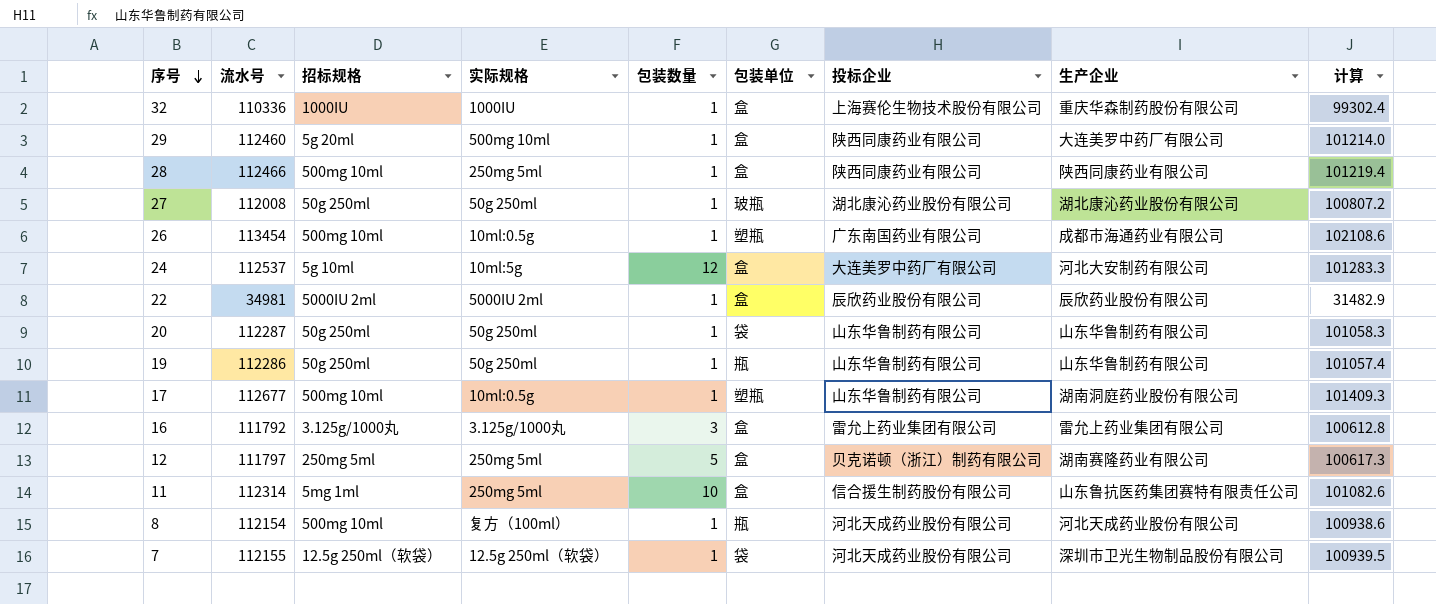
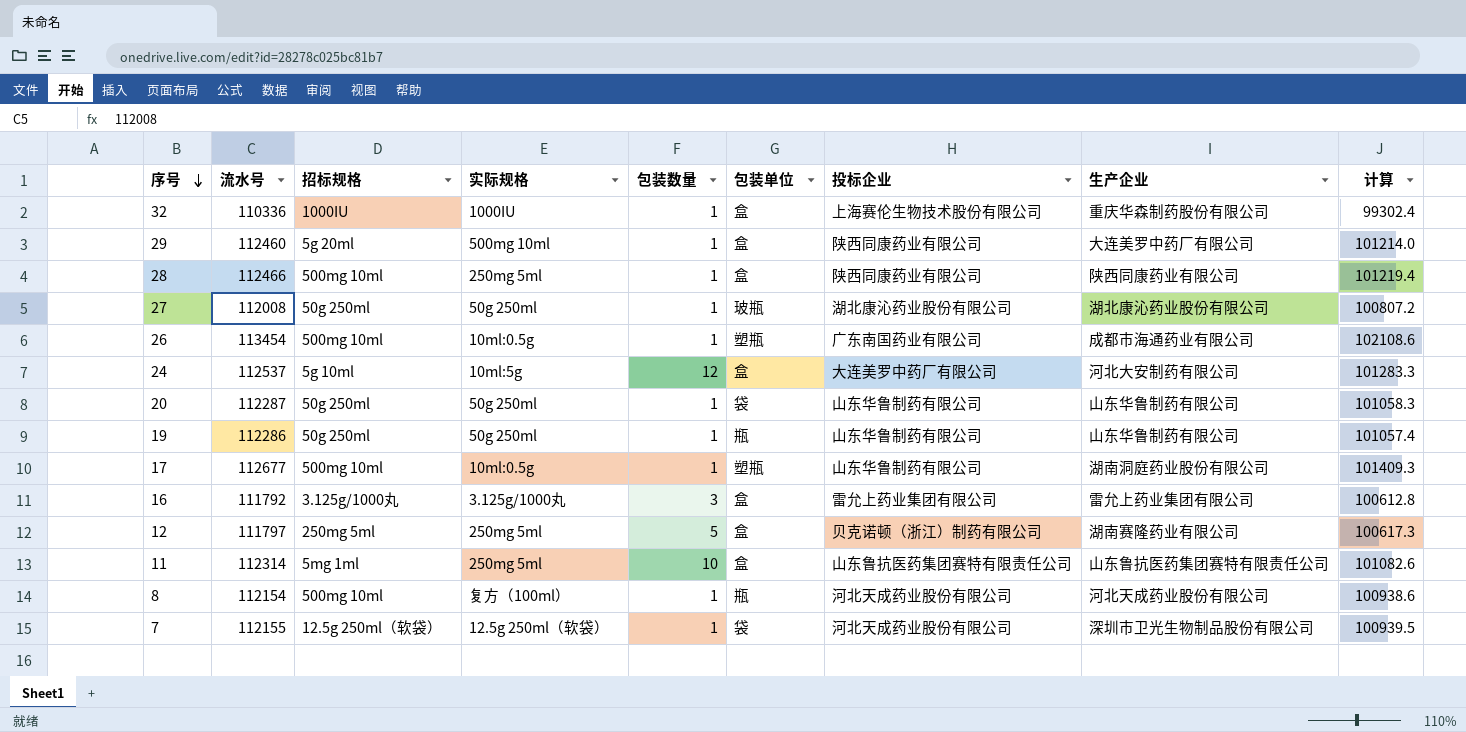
row 22: 34981 | 5000IU 2ml | 5000IU 2ml | 1 | 盒 | 辰欣药业股份有限公司 | 辰欣药业股份有限公司 | 31482.9 -> none
11 | 投标企业: 信合援生制药股份有限公司 -> 山东鲁抗医药集团赛特有限责任公司

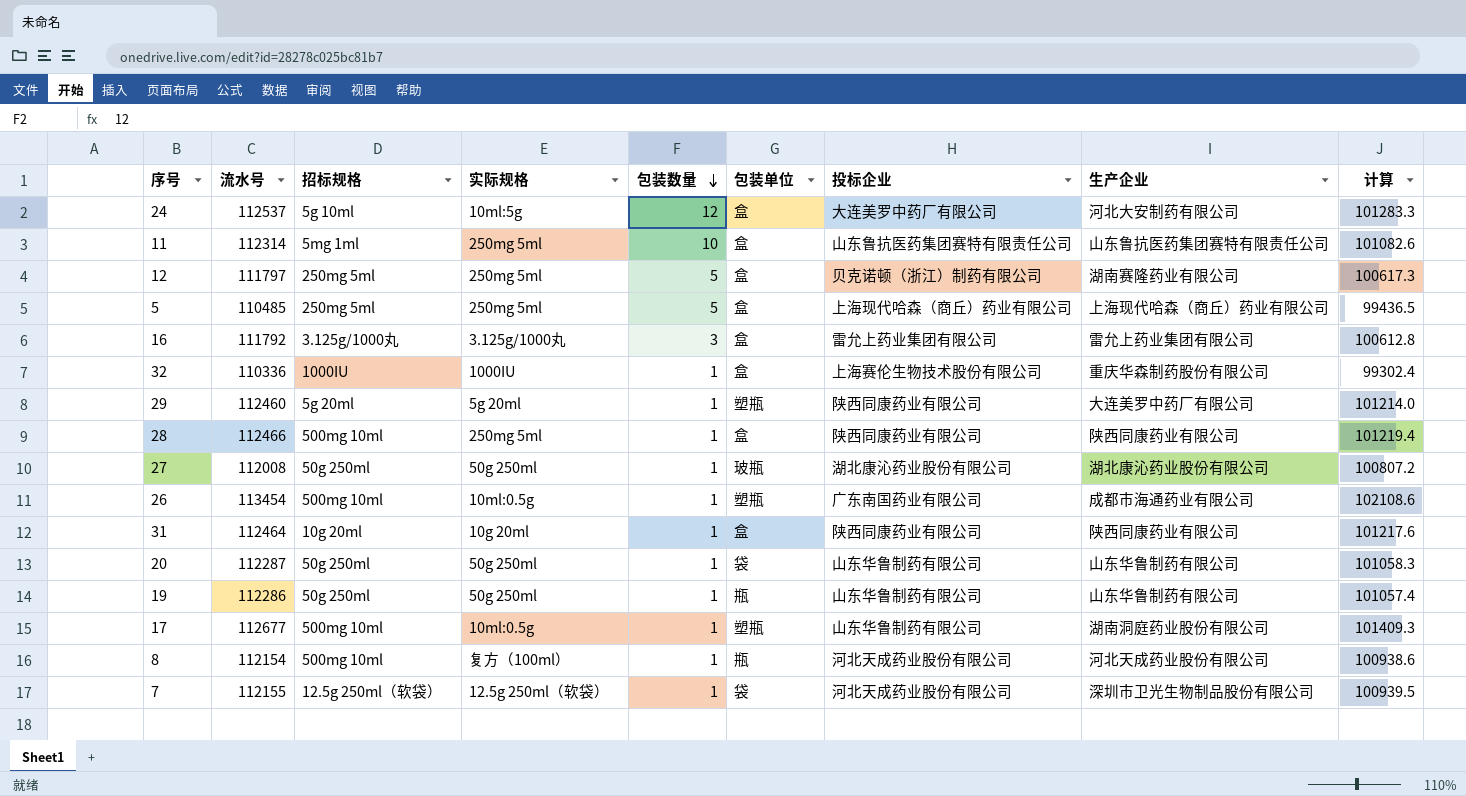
row order: 序号 descending -> 包装数量 descending
row 5: none -> 110485 | 250mg 5ml | 250mg 5ml | 5 | 盒 | 上海现代哈森（商丘）药业有限公司 | 上海现代哈森（商丘）药业有限公司 | 99436.5
29 | 实际规格: 500mg 10ml -> 5g 20ml
29 | 包装单位: 盒 -> 塑瓶
row 31: none -> 112464 | 10g 20ml | 10g 20ml | 1 | 盒 | 陕西同康药业有限公司 | 陕西同康药业有限公司 | 101217.6

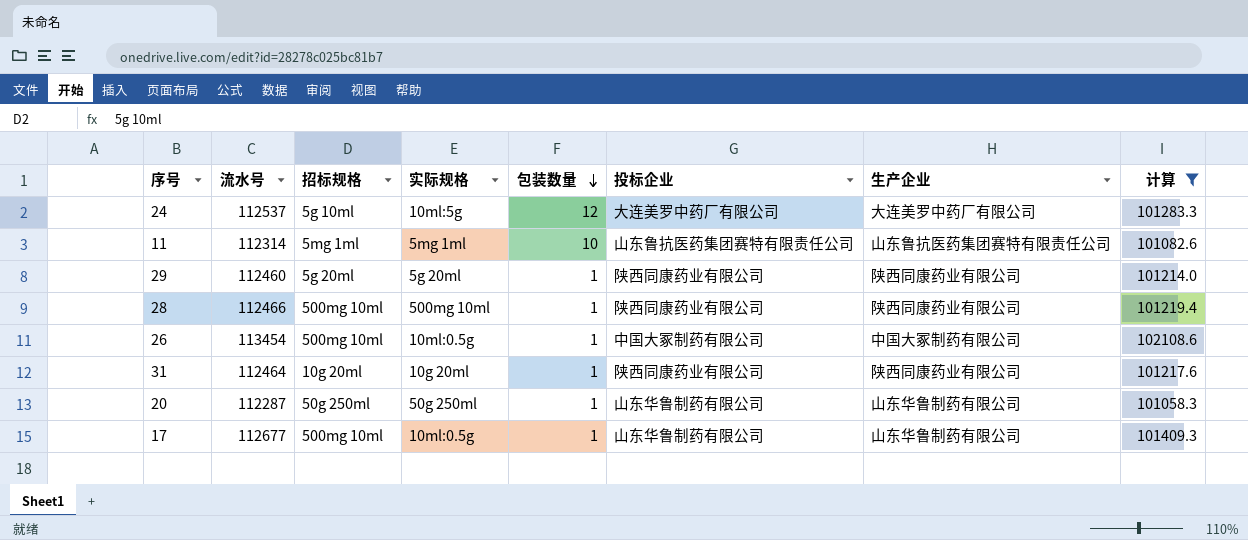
filter: none -> 计算 >= 101058.3
column 包装单位 | position: 6 -> none
24 | 生产企业: 河北大安制药有限公司 -> 大连美罗中药厂有限公司
11 | 实际规格: 250mg 5ml -> 5mg 1ml
29 | 生产企业: 大连美罗中药厂有限公司 -> 陕西同康药业有限公司
28 | 实际规格: 250mg 5ml -> 500mg 10ml
26 | 投标企业: 广东南国药业有限公司 -> 中国大冢制药有限公司
26 | 生产企业: 成都市海通药业有限公司 -> 中国大冢制药有限公司
17 | 生产企业: 湖南洞庭药业股份有限公司 -> 山东华鲁制药有限公司

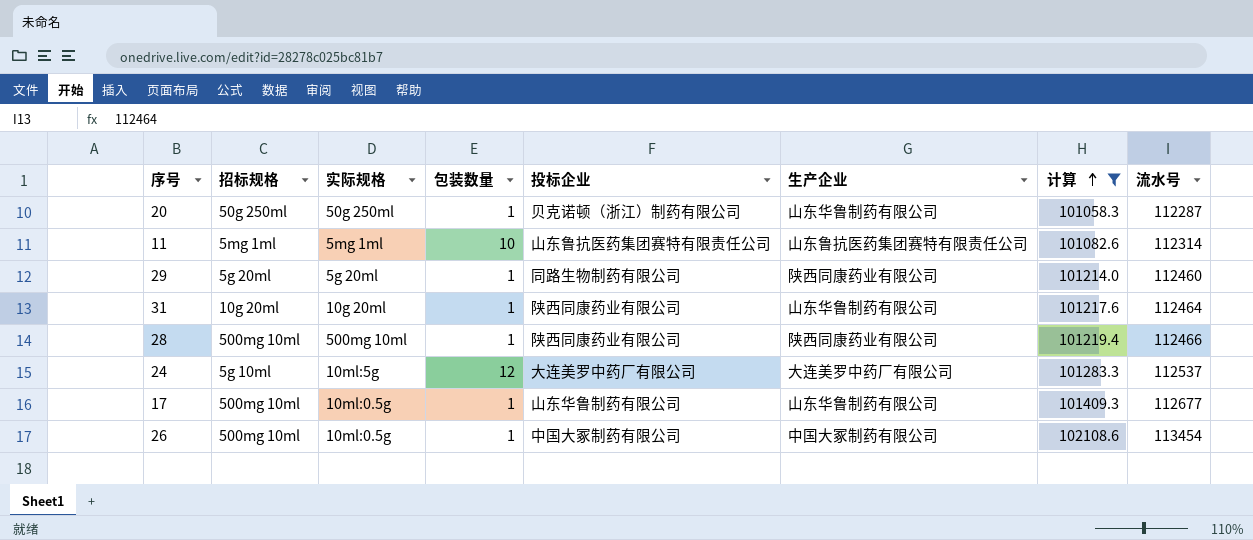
row order: 包装数量 descending -> 计算 ascending
column 流水号 | position: 2 -> 8
20 | 投标企业: 山东华鲁制药有限公司 -> 贝克诺顿（浙江）制药有限公司
29 | 投标企业: 陕西同康药业有限公司 -> 同路生物制药有限公司
31 | 生产企业: 陕西同康药业有限公司 -> 山东华鲁制药有限公司

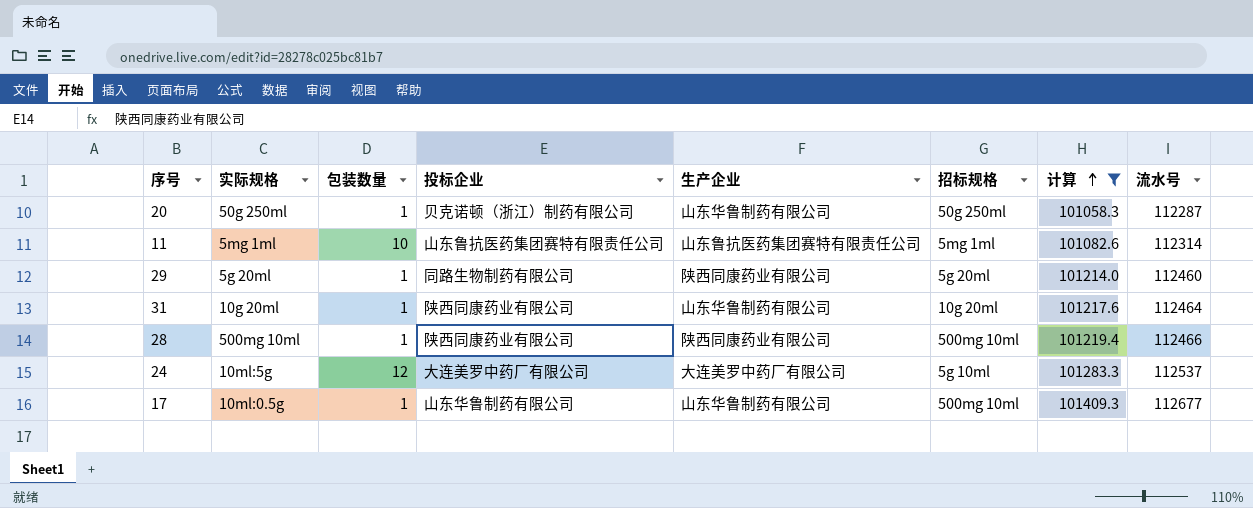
column 招标规格 | position: 2 -> 6
row 26: 500mg 10ml | 10ml:0.5g | 1 | 中国大冢制药有限公司 | 中国大冢制药有限公司 | 102108.6 | 113454 -> none

